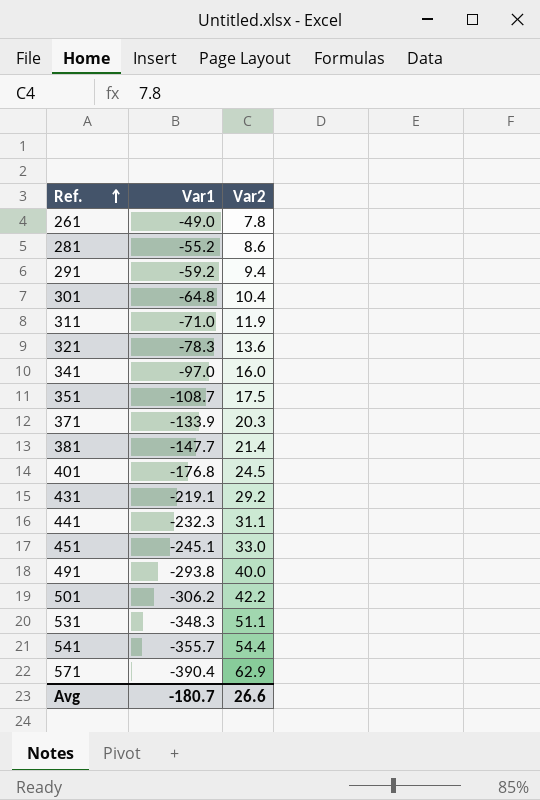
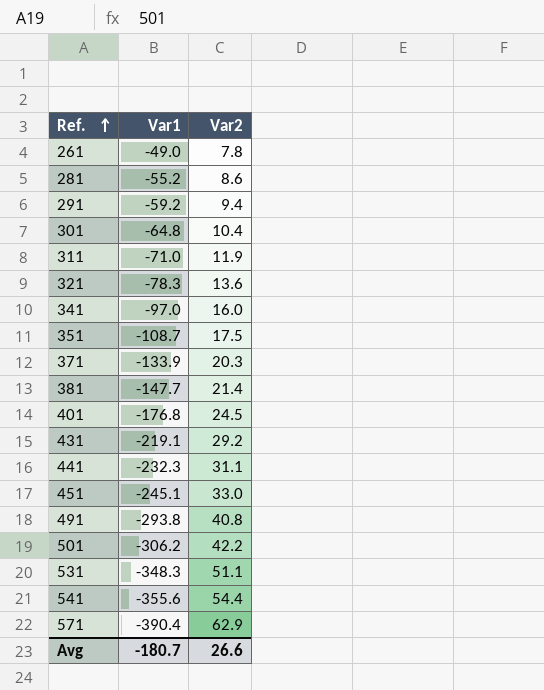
491 | Var2: 40.0 -> 40.8
541 | Var1: -355.7 -> -355.6

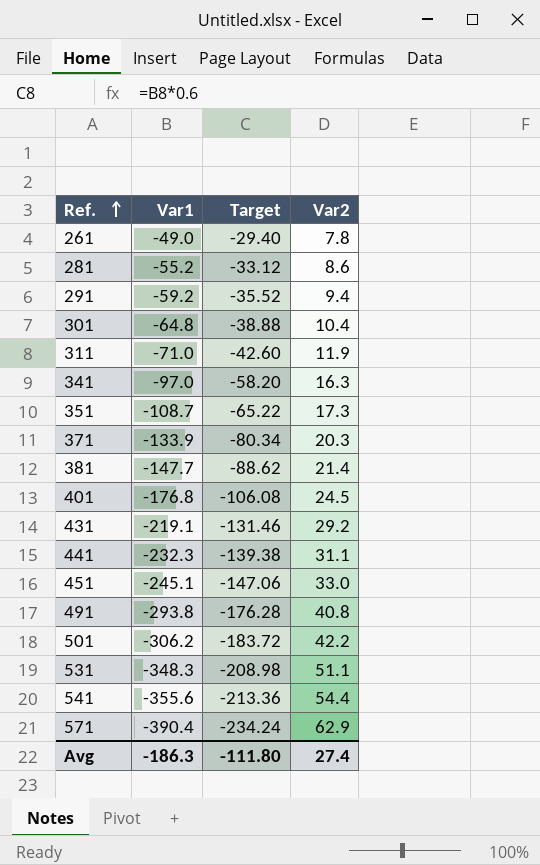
column Target | formula: none -> [Var1] * 0.6
row 321: -78.3 | 13.6 -> none
341 | Var2: 16.0 -> 16.3
351 | Var2: 17.5 -> 17.3
Avg | Var1: -180.7 -> -186.3
Avg | Var2: 26.6 -> 27.4

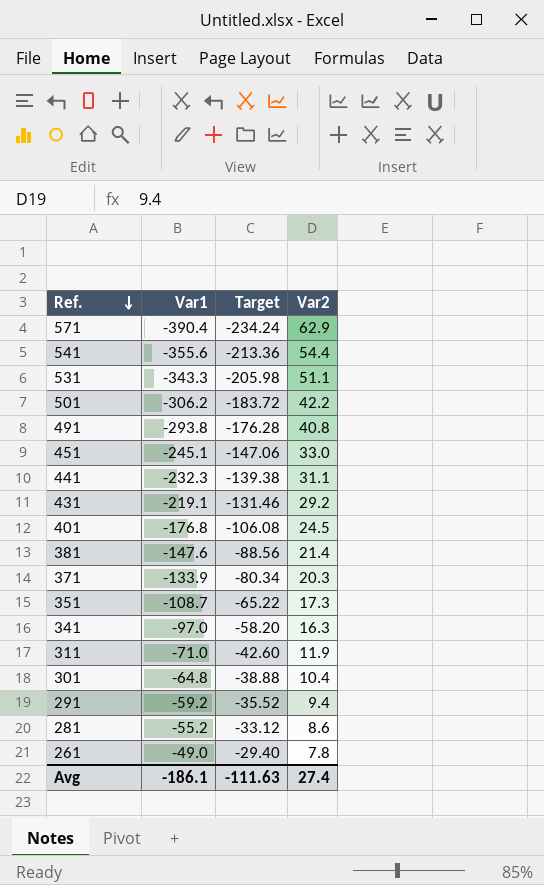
row order: Ref. ascending -> Ref. descending
531 | Var1: -348.3 -> -343.3
531 | Target: -208.98 -> -205.98
381 | Var1: -147.7 -> -147.6
381 | Target: -88.62 -> -88.56
Avg | Var1: -186.3 -> -186.1
Avg | Target: -111.80 -> -111.63

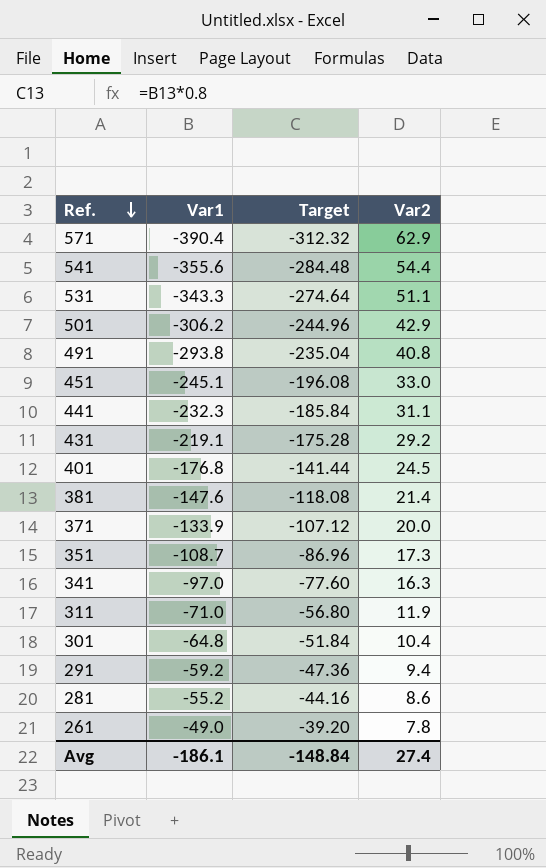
column Target | formula: [Var1] * 0.6 -> [Var1] * 0.8
501 | Var2: 42.2 -> 42.9
371 | Var2: 20.3 -> 20.0
Avg | Target: -111.63 -> -148.84

